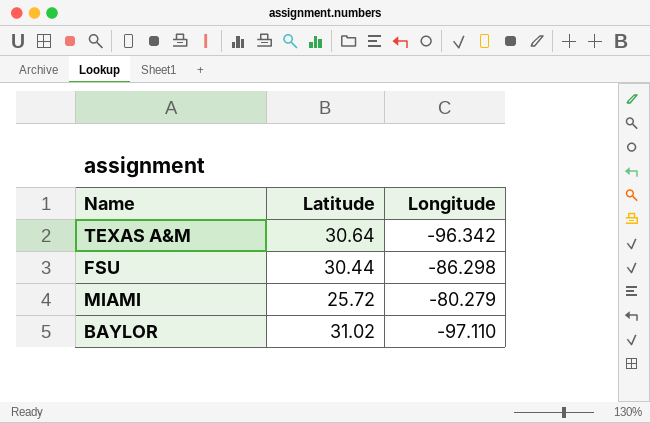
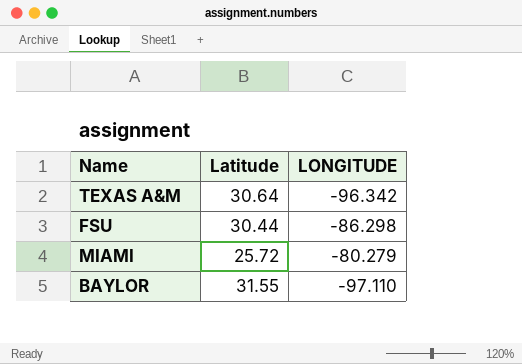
column name: Longitude -> LONGITUDE
BAYLOR | Latitude: 31.02 -> 31.55

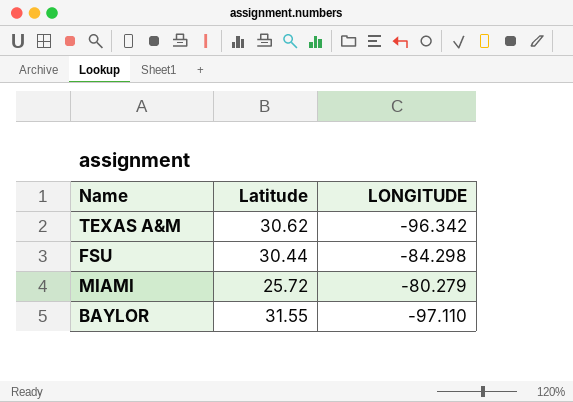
TEXAS A&M | Latitude: 30.64 -> 30.62
FSU | LONGITUDE: -86.298 -> -84.298

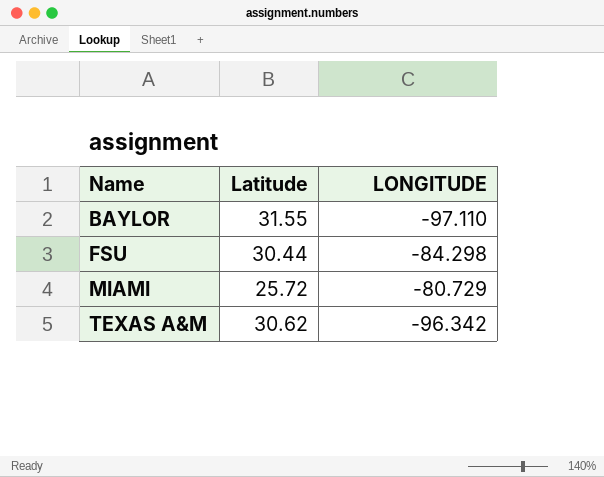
row order: none -> Name ascending
MIAMI | LONGITUDE: -80.279 -> -80.729

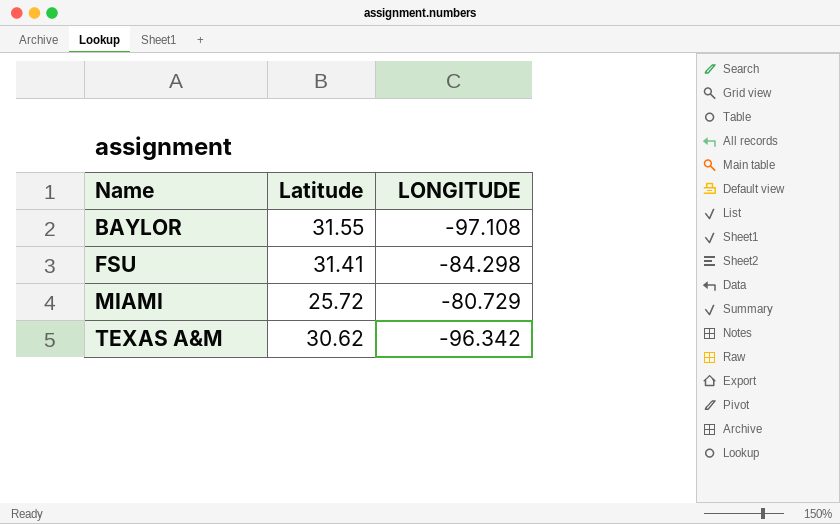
BAYLOR | LONGITUDE: -97.110 -> -97.108
FSU | Latitude: 30.44 -> 31.41

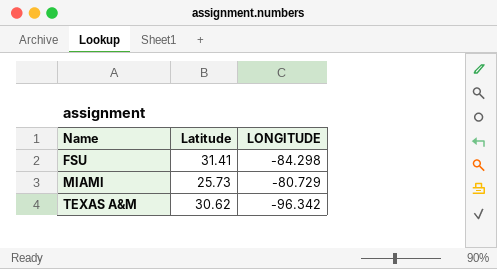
row BAYLOR: 31.55 | -97.108 -> none
MIAMI | Latitude: 25.72 -> 25.73

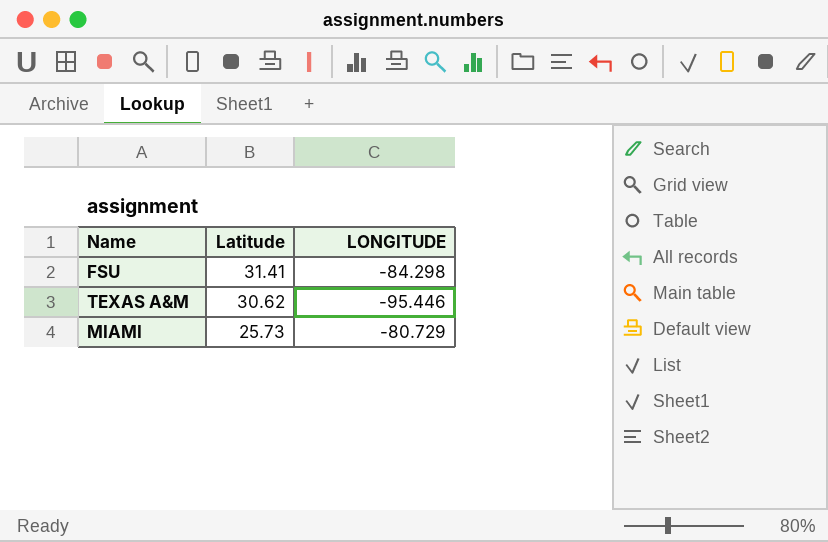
row order: Name ascending -> Latitude descending
TEXAS A&M | LONGITUDE: -96.342 -> -95.446

